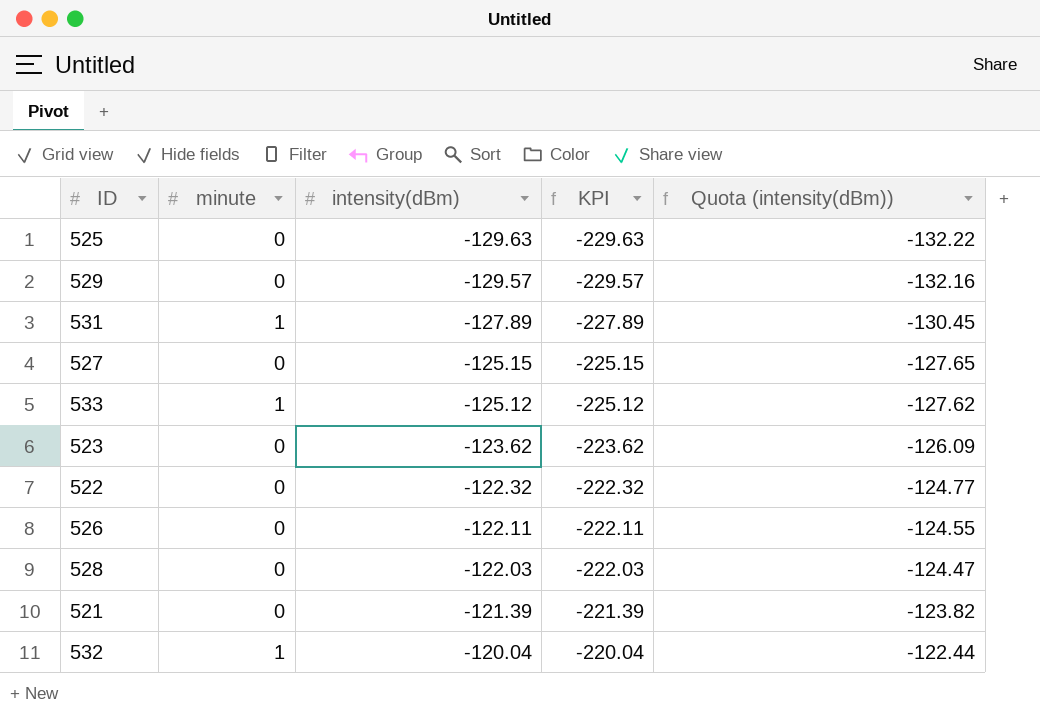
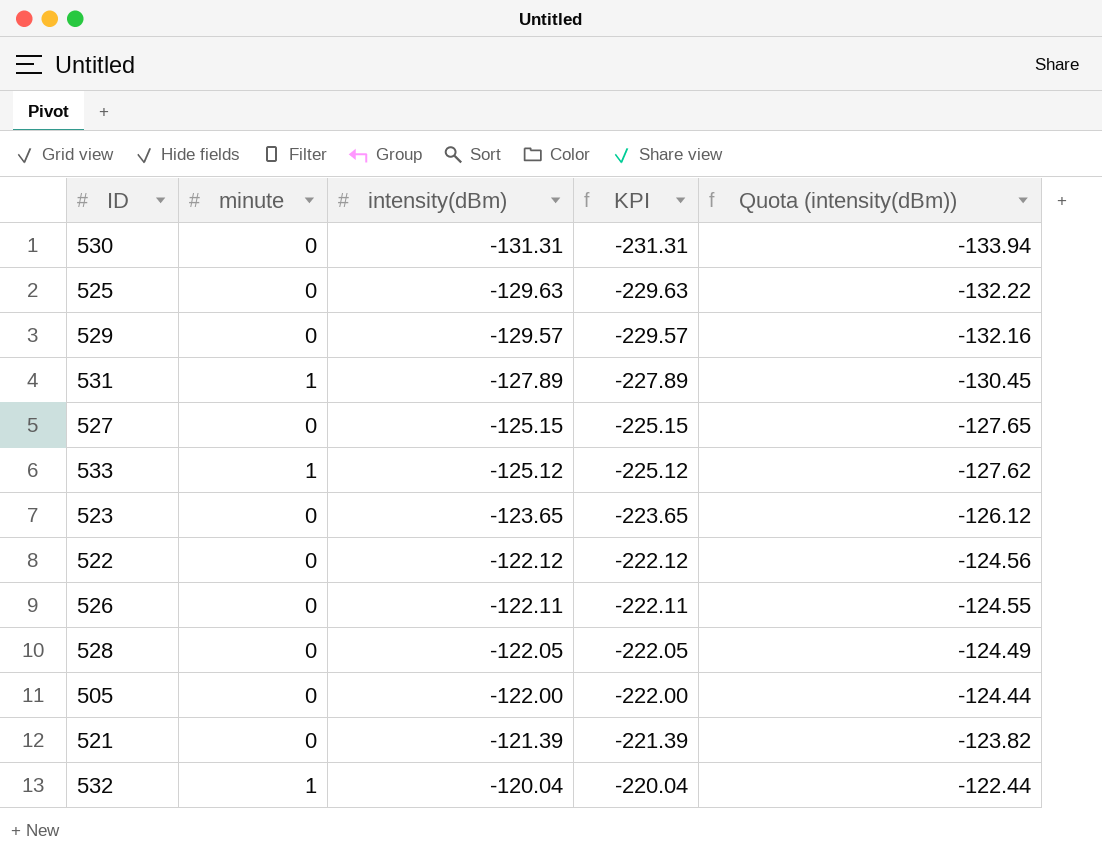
row 530: none -> 0 | -131.31 | -231.31 | -133.94
523 | intensity(dBm): -123.62 -> -123.65
523 | KPI: -223.62 -> -223.65
523 | Quota (intensity(dBm)): -126.09 -> -126.12
522 | intensity(dBm): -122.32 -> -122.12
522 | KPI: -222.32 -> -222.12
522 | Quota (intensity(dBm)): -124.77 -> -124.56
528 | intensity(dBm): -122.03 -> -122.05
528 | KPI: -222.03 -> -222.05
528 | Quota (intensity(dBm)): -124.47 -> -124.49
row 505: none -> 0 | -122.00 | -222.00 | -124.44

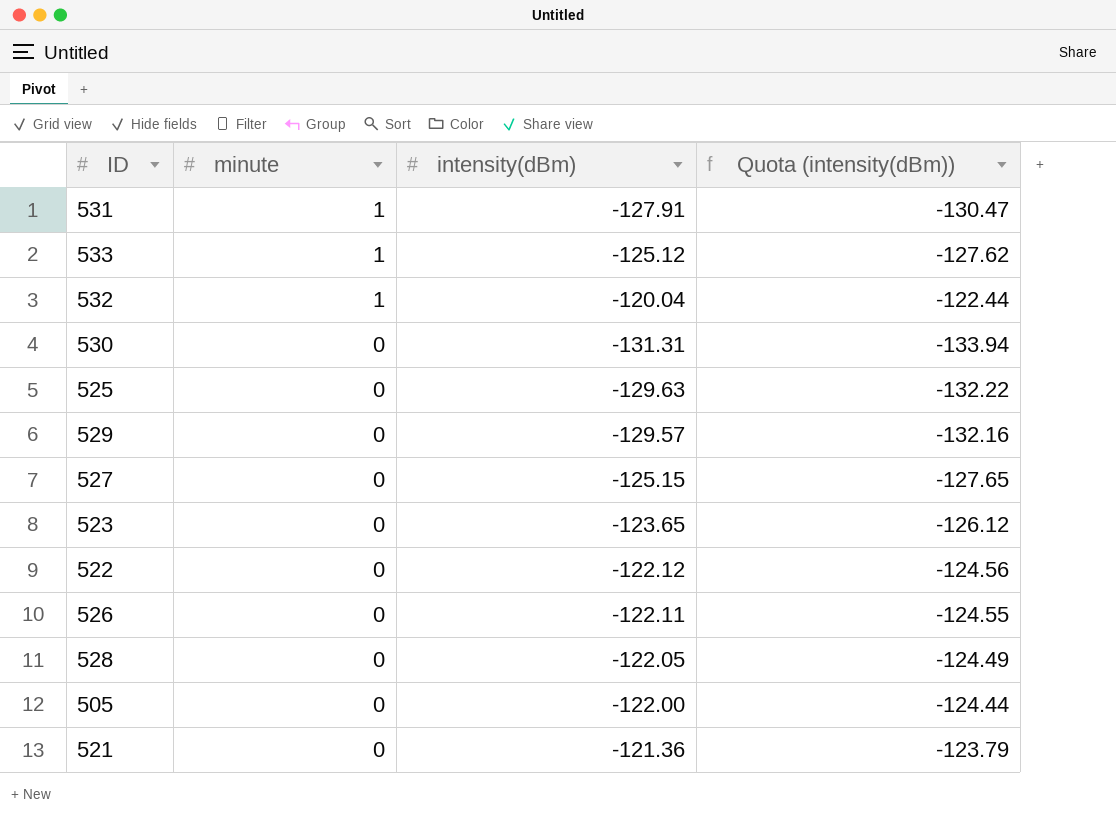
row order: intensity(dBm) ascending -> minute descending
column KPI | formula: [intensity(dBm)] - 100 -> none
531 | intensity(dBm): -127.89 -> -127.91
531 | Quota (intensity(dBm)): -130.45 -> -130.47
521 | intensity(dBm): -121.39 -> -121.36
521 | Quota (intensity(dBm)): -123.82 -> -123.79

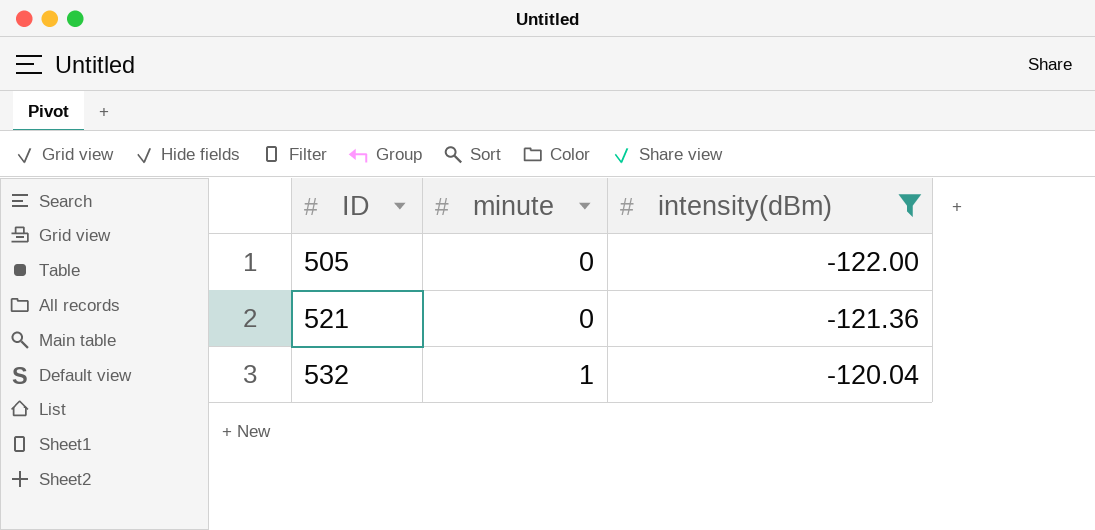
filter: none -> intensity(dBm) >= -122.00
row order: minute descending -> ID ascending
column Quota (intensity(dBm)) | formula: [intensity(dBm)] * 1.02 -> none

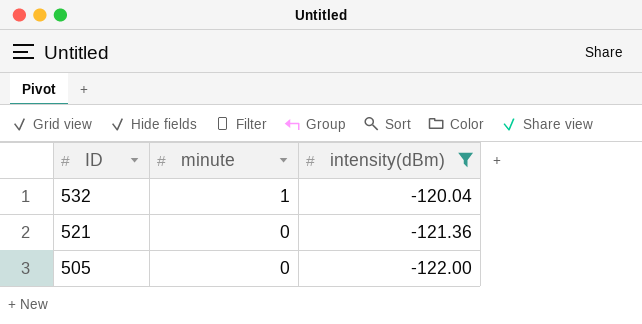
row order: ID ascending -> ID descending

